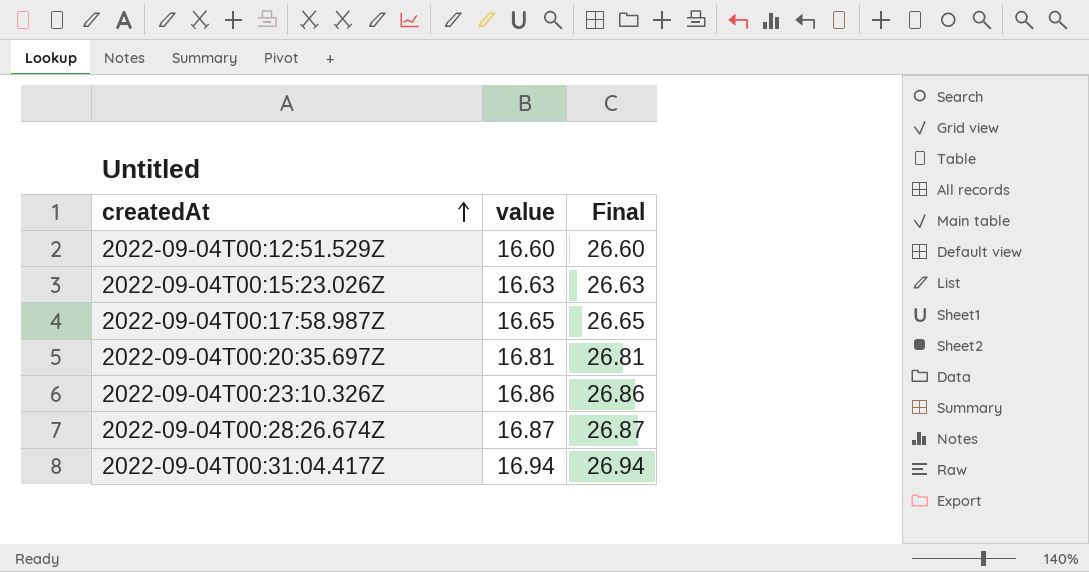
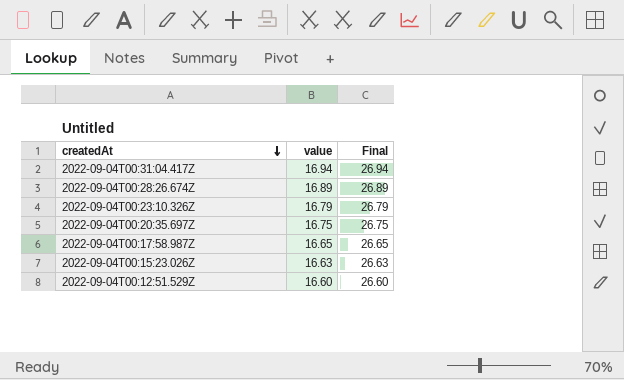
row order: createdAt ascending -> createdAt descending
2022-09-04T00:28:26.674Z | value: 16.87 -> 16.89
2022-09-04T00:28:26.674Z | Final: 26.87 -> 26.89
2022-09-04T00:23:10.326Z | value: 16.86 -> 16.79
2022-09-04T00:23:10.326Z | Final: 26.86 -> 26.79
2022-09-04T00:20:35.697Z | value: 16.81 -> 16.75
2022-09-04T00:20:35.697Z | Final: 26.81 -> 26.75

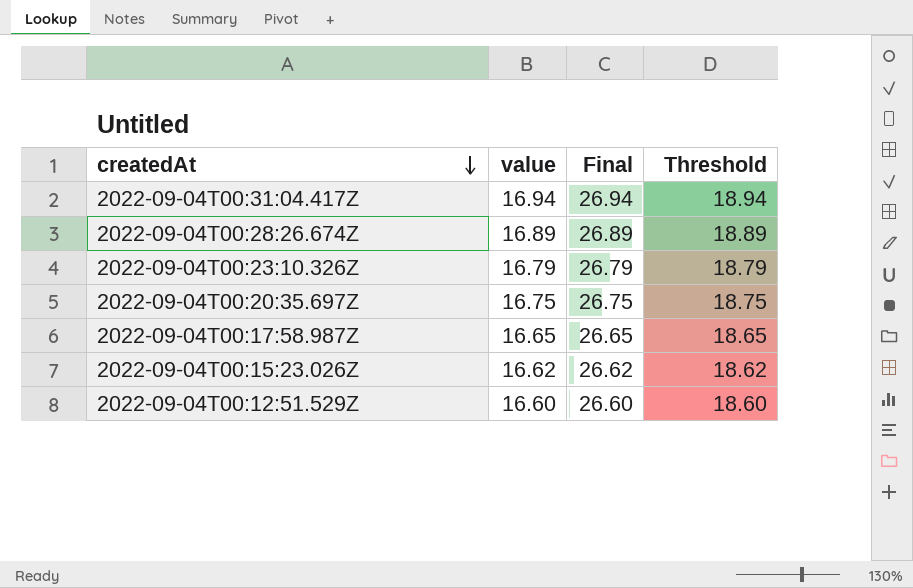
column Threshold | formula: none -> [value] + 2
2022-09-04T00:15:23.026Z | value: 16.63 -> 16.62
2022-09-04T00:15:23.026Z | Final: 26.63 -> 26.62

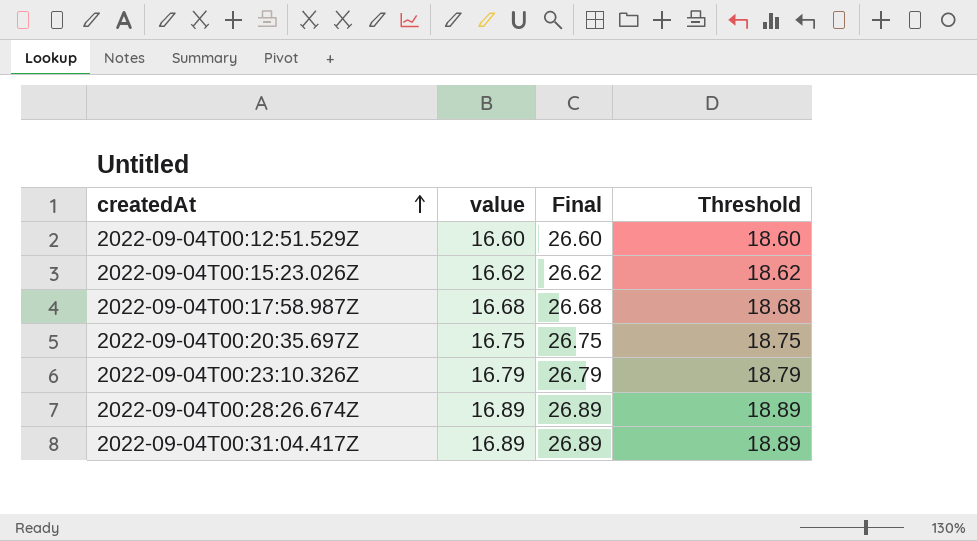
row order: createdAt descending -> createdAt ascending
2022-09-04T00:17:58.987Z | value: 16.65 -> 16.68
2022-09-04T00:17:58.987Z | Final: 26.65 -> 26.68
2022-09-04T00:17:58.987Z | Threshold: 18.65 -> 18.68
2022-09-04T00:31:04.417Z | value: 16.94 -> 16.89
2022-09-04T00:31:04.417Z | Final: 26.94 -> 26.89
2022-09-04T00:31:04.417Z | Threshold: 18.94 -> 18.89

